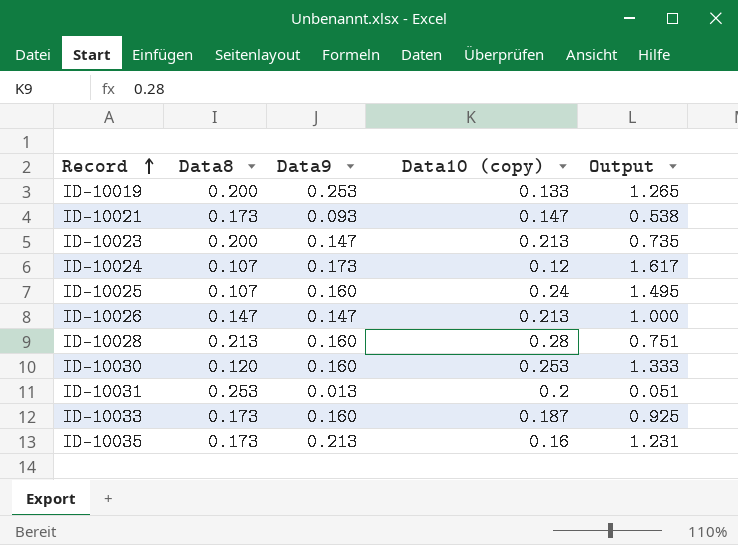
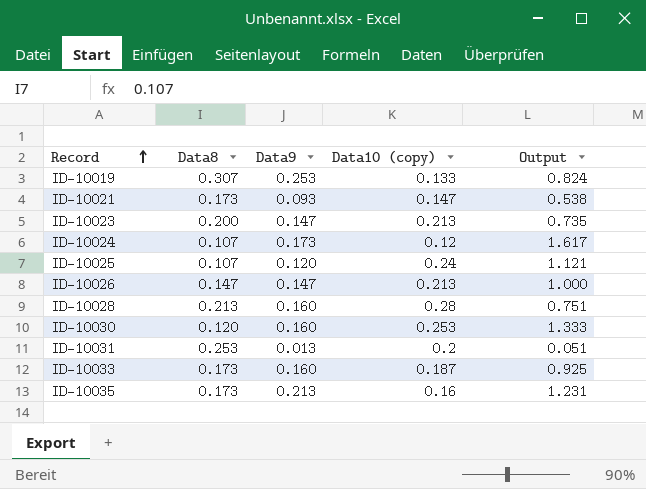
ID-10019 | Data8: 0.200 -> 0.307
ID-10019 | Output: 1.265 -> 0.824
ID-10025 | Data9: 0.160 -> 0.120
ID-10025 | Output: 1.495 -> 1.121

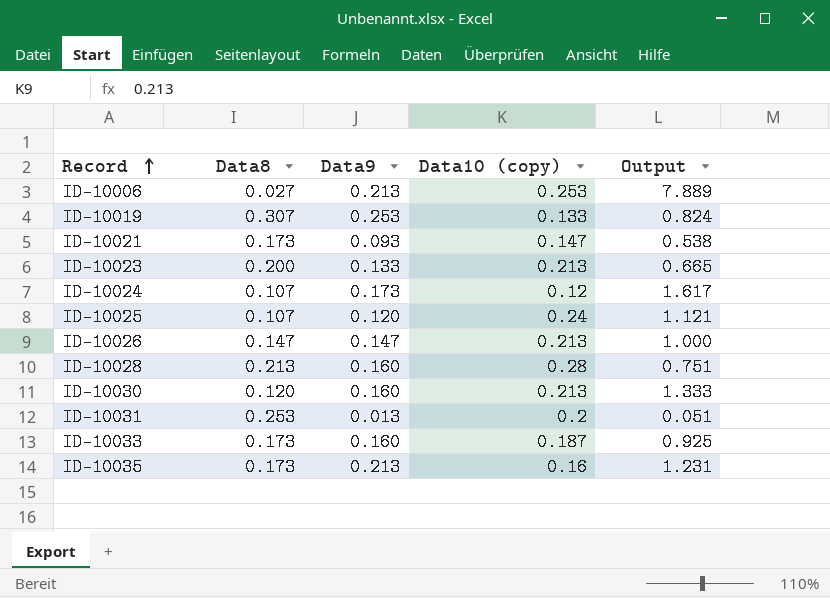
row ID-10006: none -> 0.027 | 0.213 | 0.253 | 7.889
ID-10023 | Data9: 0.147 -> 0.133
ID-10023 | Output: 0.735 -> 0.665
ID-10030 | Data10 (copy): 0.253 -> 0.213

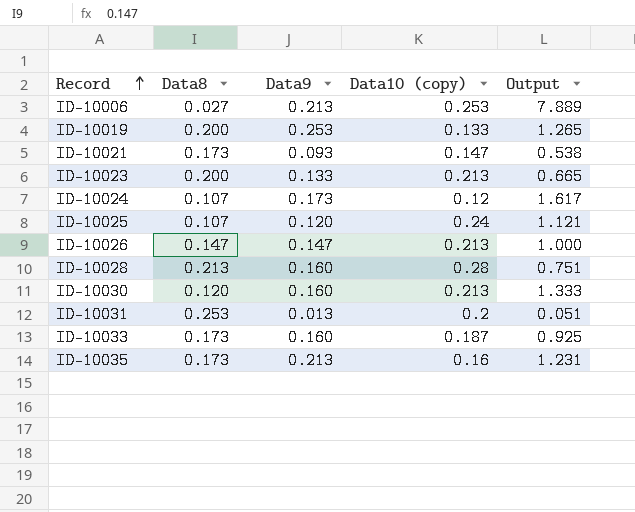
ID-10019 | Data8: 0.307 -> 0.200
ID-10019 | Output: 0.824 -> 1.265

